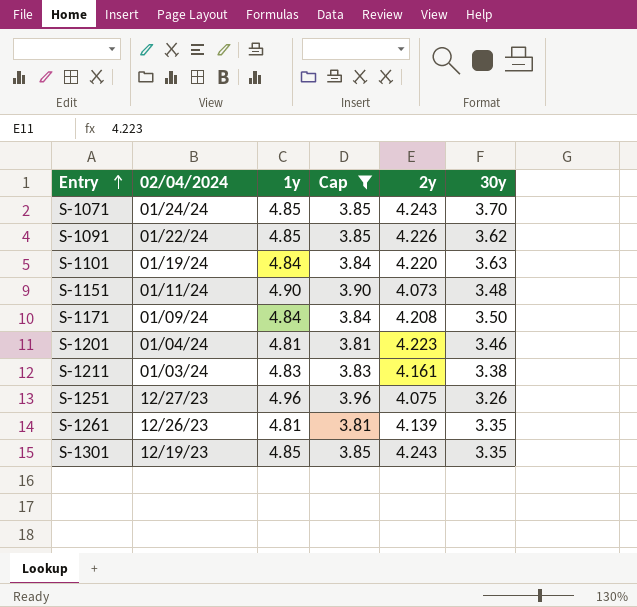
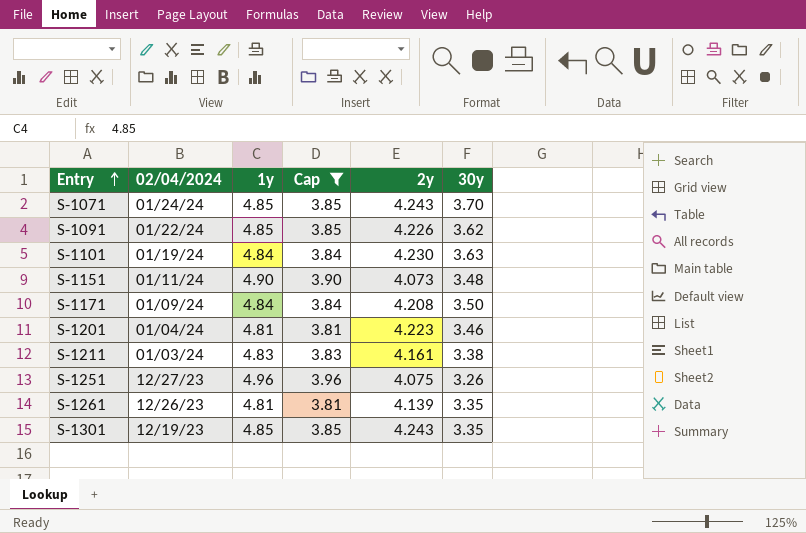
S-1101 | 2y: 4.220 -> 4.230

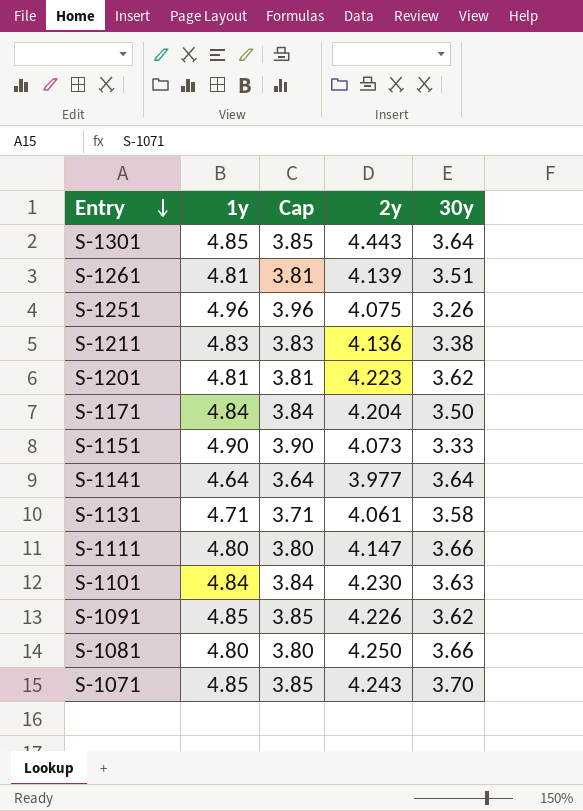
filter: Cap >= 3.81 -> none
row order: Entry ascending -> Entry descending
column 02/04/2024 | position: 2 -> none
S-1301 | 2y: 4.243 -> 4.443
S-1301 | 30y: 3.35 -> 3.64
S-1261 | 30y: 3.35 -> 3.51
S-1211 | 2y: 4.161 -> 4.136
S-1201 | 30y: 3.46 -> 3.62
S-1171 | 2y: 4.208 -> 4.204
S-1151 | 30y: 3.48 -> 3.33

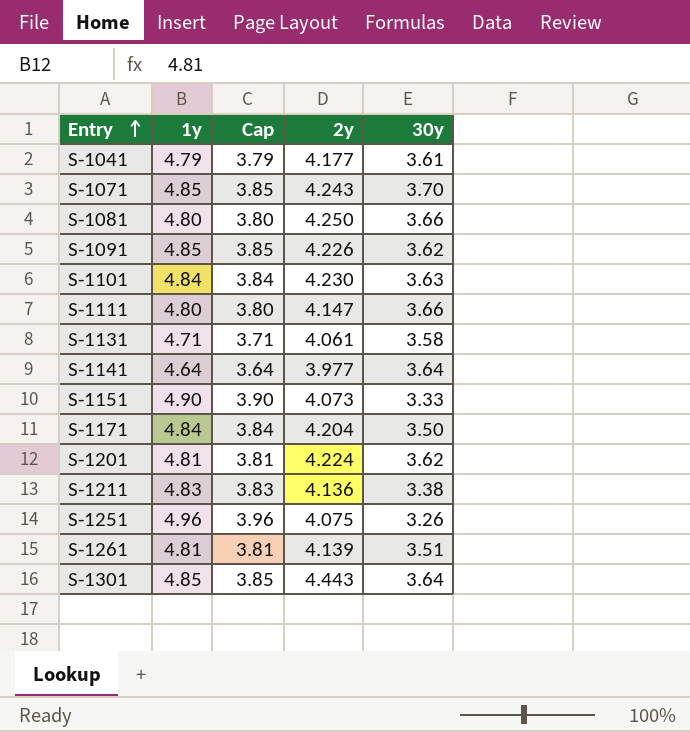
row order: Entry descending -> Entry ascending
row S-1041: none -> 4.79 | 3.79 | 4.177 | 3.61
S-1201 | 2y: 4.223 -> 4.224

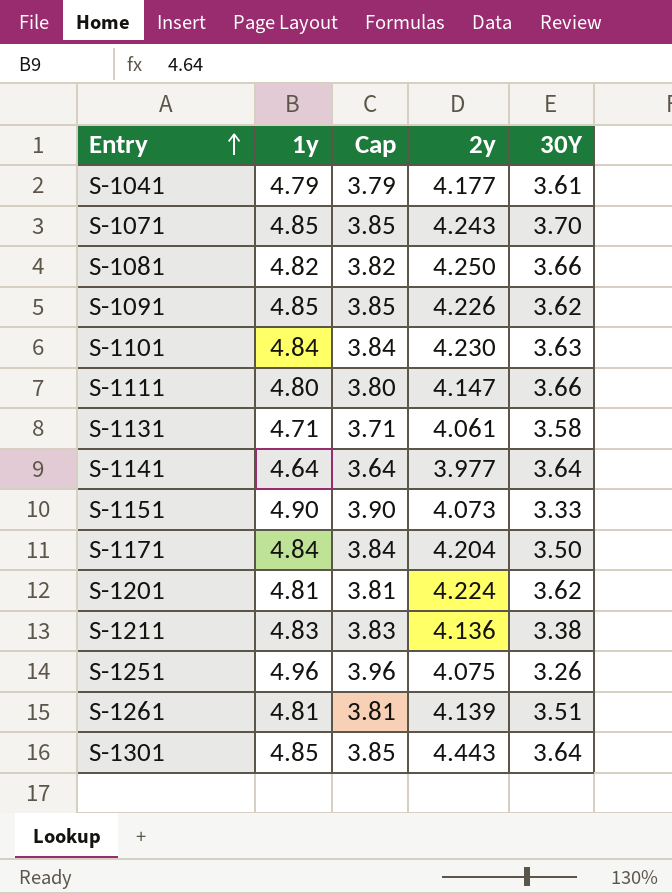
column name: 30y -> 30Y
S-1081 | 1y: 4.80 -> 4.82
S-1081 | Cap: 3.80 -> 3.82

